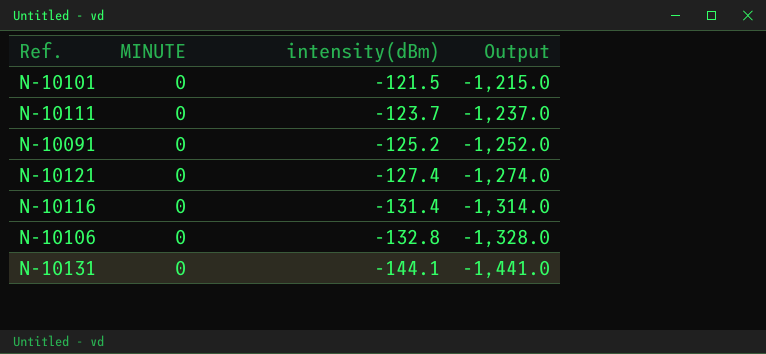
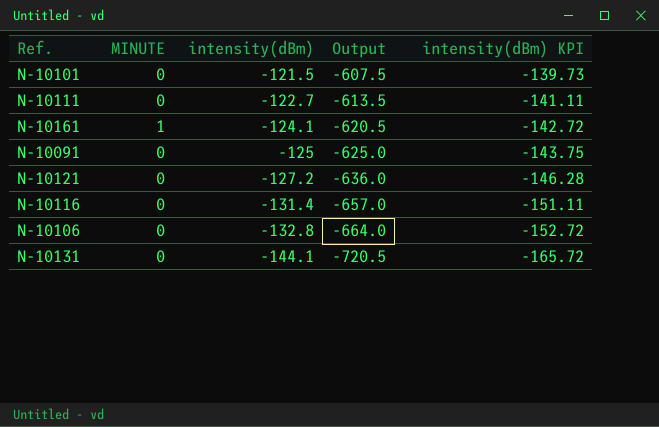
column Output | formula: [intensity(dBm)] * 10 -> [intensity(dBm)] * 5
column intensity(dBm) KPI | formula: none -> [intensity(dBm)] * 1.15
N-10111 | intensity(dBm): -123.7 -> -122.7
row N-10161: none -> 1 | -124.1 | -620.5 | -142.72
N-10091 | intensity(dBm): -125.2 -> -125
N-10121 | intensity(dBm): -127.4 -> -127.2

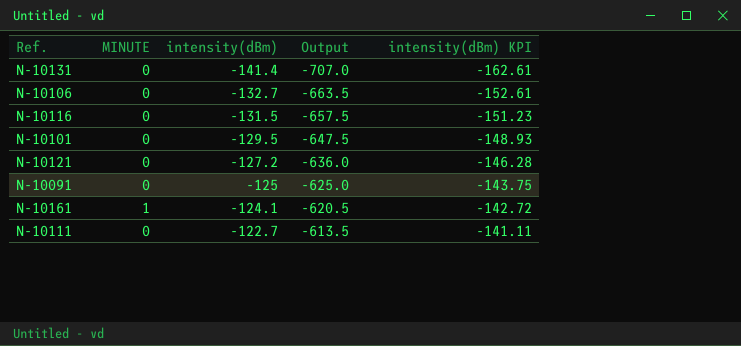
row order: intensity(dBm) descending -> intensity(dBm) ascending
N-10131 | intensity(dBm): -144.1 -> -141.4
N-10131 | Output: -720.5 -> -707.0
N-10131 | intensity(dBm) KPI: -165.72 -> -162.61
N-10106 | intensity(dBm): -132.8 -> -132.7
N-10106 | Output: -664.0 -> -663.5
N-10106 | intensity(dBm) KPI: -152.72 -> -152.61
N-10116 | intensity(dBm): -131.4 -> -131.5
N-10116 | Output: -657.0 -> -657.5
N-10116 | intensity(dBm) KPI: -151.11 -> -151.23
N-10101 | intensity(dBm): -121.5 -> -129.5
N-10101 | Output: -607.5 -> -647.5
N-10101 | intensity(dBm) KPI: -139.73 -> -148.93

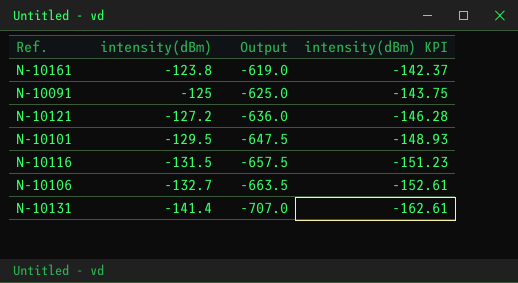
row order: intensity(dBm) ascending -> intensity(dBm) descending
column MINUTE | position: 2 -> none
row N-10111: 0 | -122.7 | -613.5 | -141.11 -> none
N-10161 | intensity(dBm): -124.1 -> -123.8
N-10161 | Output: -620.5 -> -619.0
N-10161 | intensity(dBm) KPI: -142.72 -> -142.37

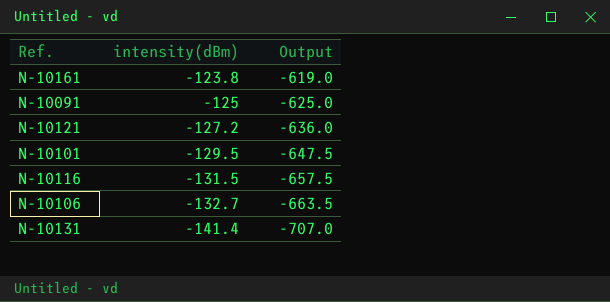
column intensity(dBm) KPI | formula: [intensity(dBm)] * 1.15 -> none

